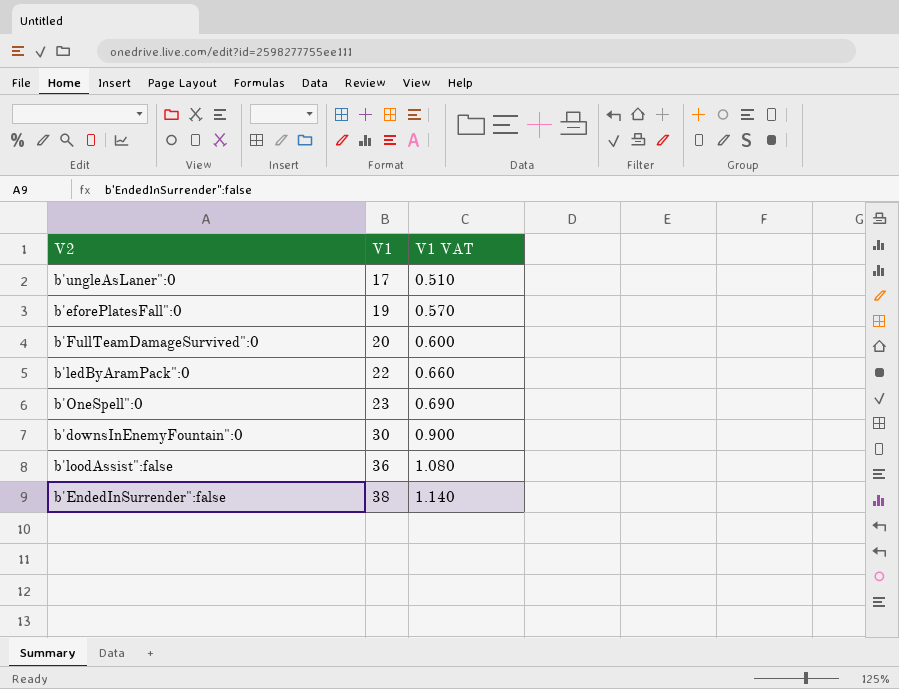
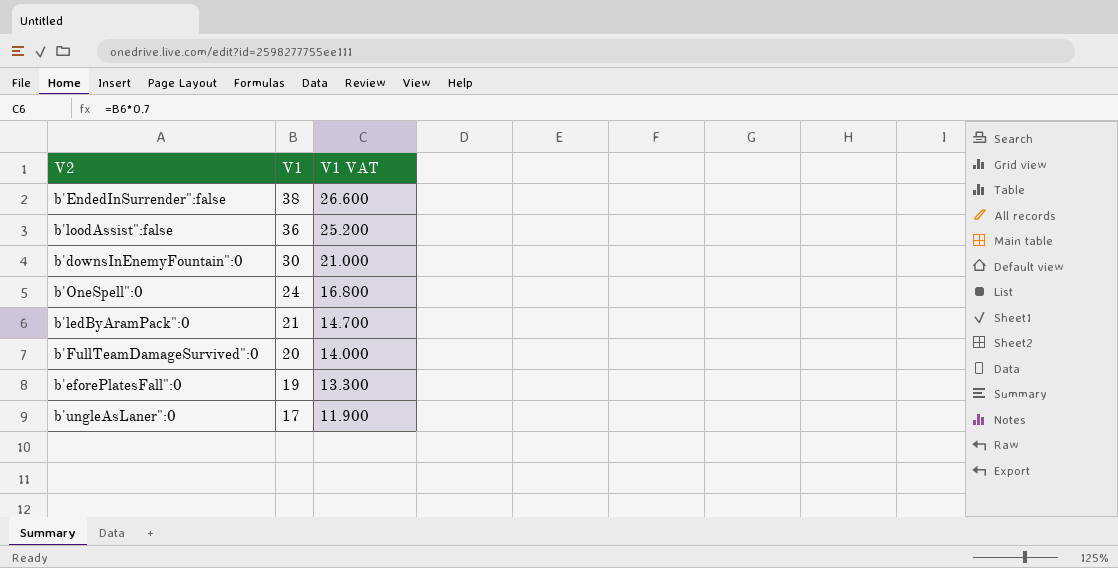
row order: V1 ascending -> V1 descending
column V1 VAT | formula: [V1] * 0.03 -> [V1] * 0.7
b'OneSpell":0 | V1: 23 -> 24
b'ledByAramPack":0 | V1: 22 -> 21

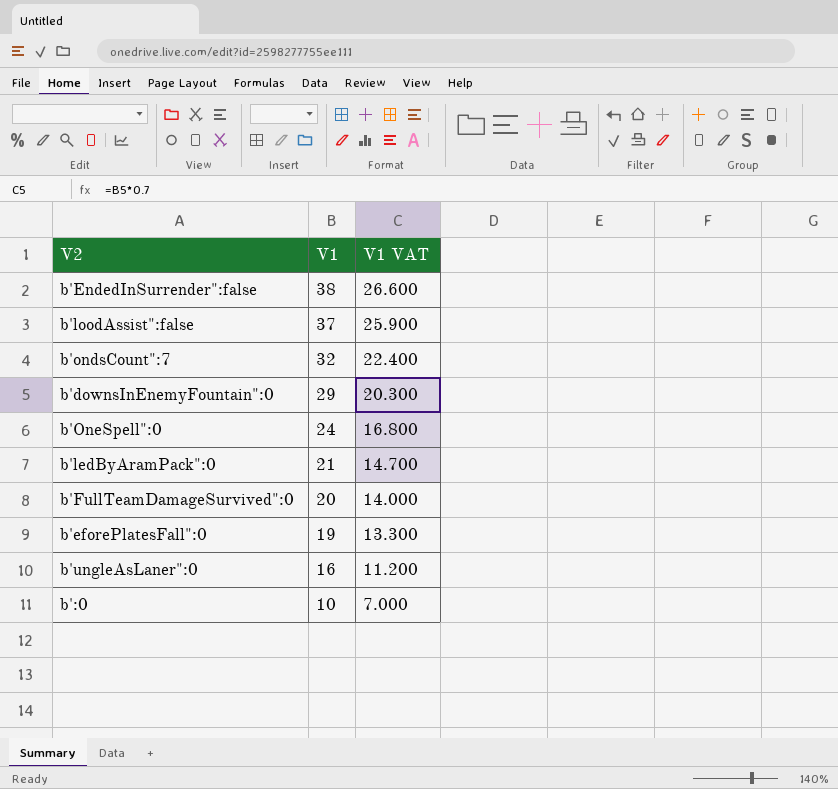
b'loodAssist":false | V1: 36 -> 37
b'loodAssist":false | V1 VAT: 25.200 -> 25.900
row b'ondsCount":7: none -> 32 | 22.400
b'downsInEnemyFountain":0 | V1: 30 -> 29
b'downsInEnemyFountain":0 | V1 VAT: 21.000 -> 20.300
b'ungleAsLaner":0 | V1: 17 -> 16
b'ungleAsLaner":0 | V1 VAT: 11.900 -> 11.200
row b':0: none -> 10 | 7.000

